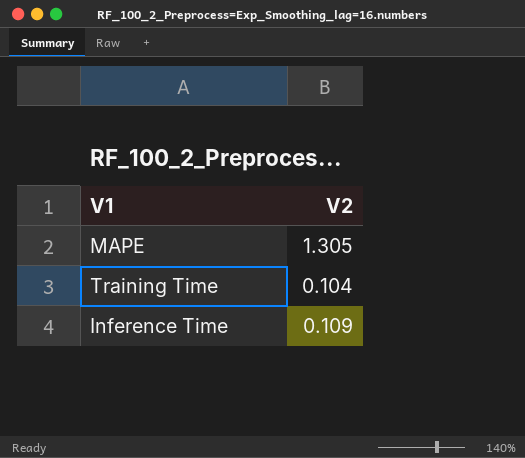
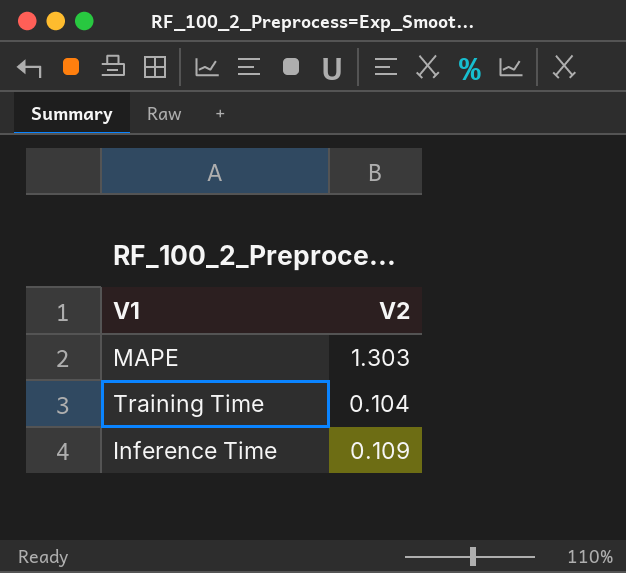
MAPE | V2: 1.305 -> 1.303

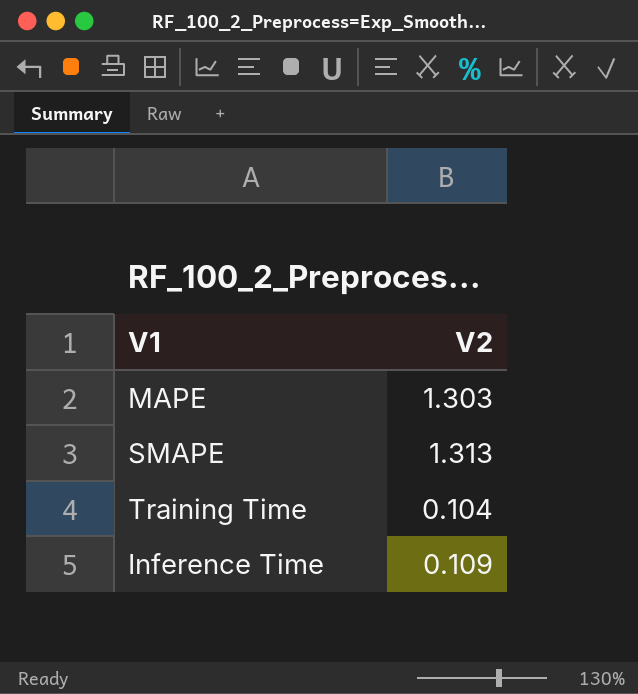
row SMAPE: none -> 1.313

